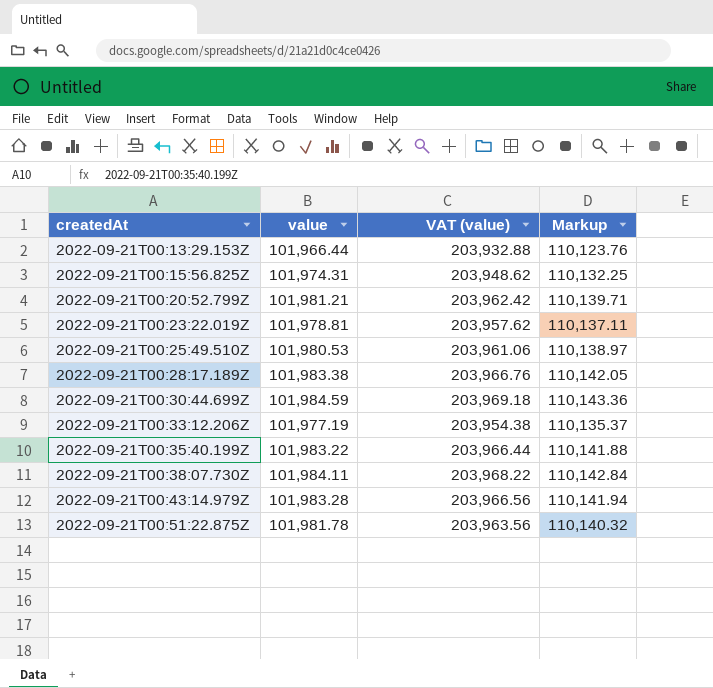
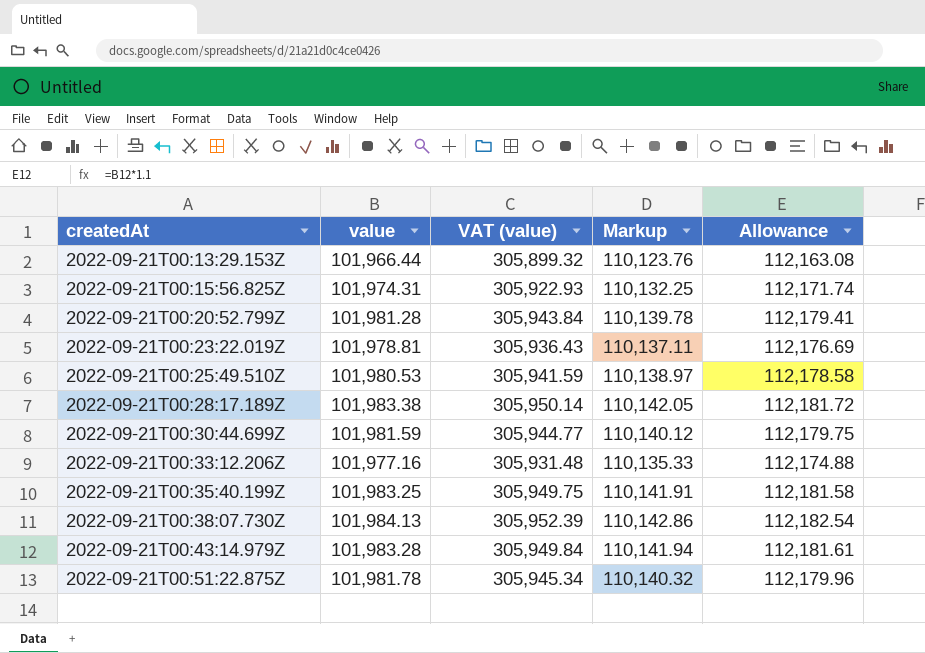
column VAT (value) | formula: [value] * 2 -> [value] * 3
column Allowance | formula: none -> [value] * 1.1
2022-09-21T00:20:52.799Z | value: 101,981.21 -> 101,981.28
2022-09-21T00:20:52.799Z | Markup: 110,139.71 -> 110,139.78
2022-09-21T00:30:44.699Z | value: 101,984.59 -> 101,981.59
2022-09-21T00:30:44.699Z | Markup: 110,143.36 -> 110,140.12
2022-09-21T00:33:12.206Z | value: 101,977.19 -> 101,977.16
2022-09-21T00:33:12.206Z | Markup: 110,135.37 -> 110,135.33
2022-09-21T00:35:40.199Z | value: 101,983.22 -> 101,983.25
2022-09-21T00:35:40.199Z | Markup: 110,141.88 -> 110,141.91
2022-09-21T00:38:07.730Z | value: 101,984.11 -> 101,984.13
2022-09-21T00:38:07.730Z | Markup: 110,142.84 -> 110,142.86

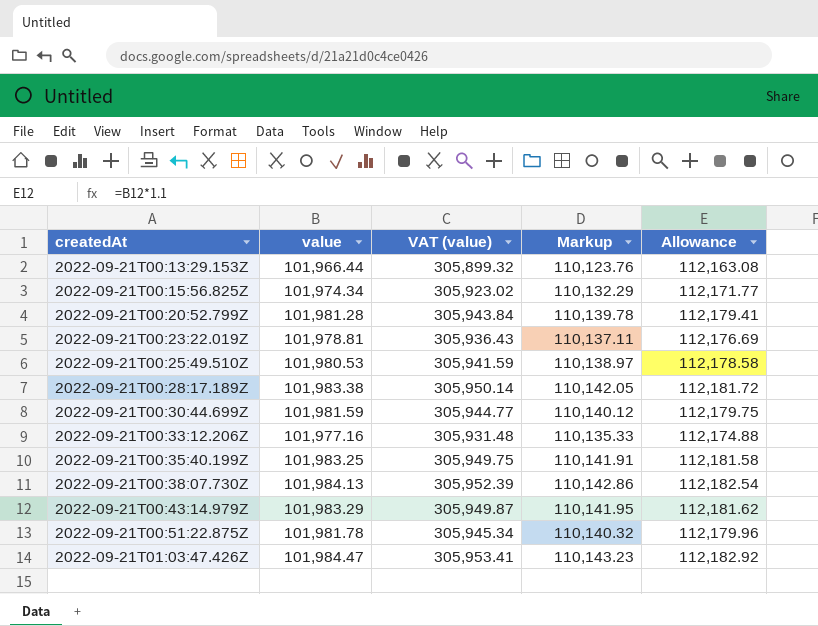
2022-09-21T00:15:56.825Z | value: 101,974.31 -> 101,974.34
2022-09-21T00:15:56.825Z | VAT (value): 305,922.93 -> 305,923.02
2022-09-21T00:15:56.825Z | Markup: 110,132.25 -> 110,132.29
2022-09-21T00:15:56.825Z | Allowance: 112,171.74 -> 112,171.77
2022-09-21T00:43:14.979Z | value: 101,983.28 -> 101,983.29
2022-09-21T00:43:14.979Z | VAT (value): 305,949.84 -> 305,949.87
2022-09-21T00:43:14.979Z | Markup: 110,141.94 -> 110,141.95
2022-09-21T00:43:14.979Z | Allowance: 112,181.61 -> 112,181.62
row 2022-09-21T01:03:47.426Z: none -> 101,984.47 | 305,953.41 | 110,143.23 | 112,182.92

